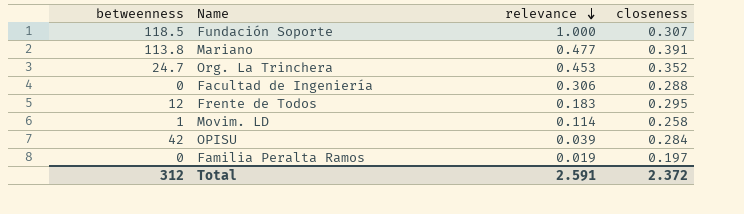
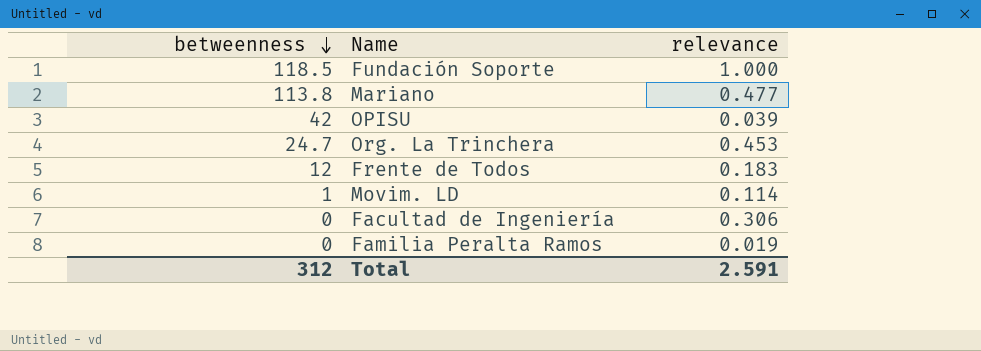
row order: relevance descending -> betweenness descending
column closeness | position: 4 -> none

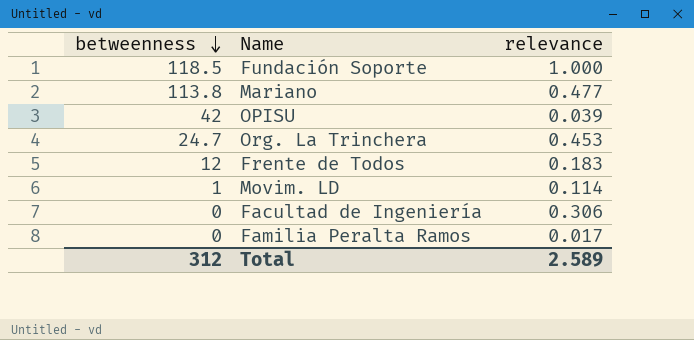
Familia Peralta Ramos | relevance: 0.019 -> 0.017
Total | relevance: 2.591 -> 2.589

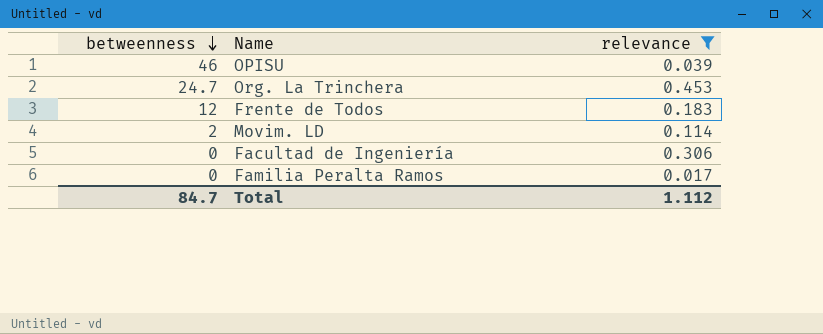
filter: none -> relevance <= 0.453
OPISU | betweenness: 42 -> 46
Movim. LD | betweenness: 1 -> 2
Total | betweenness: 312 -> 84.7
Total | relevance: 2.589 -> 1.112

